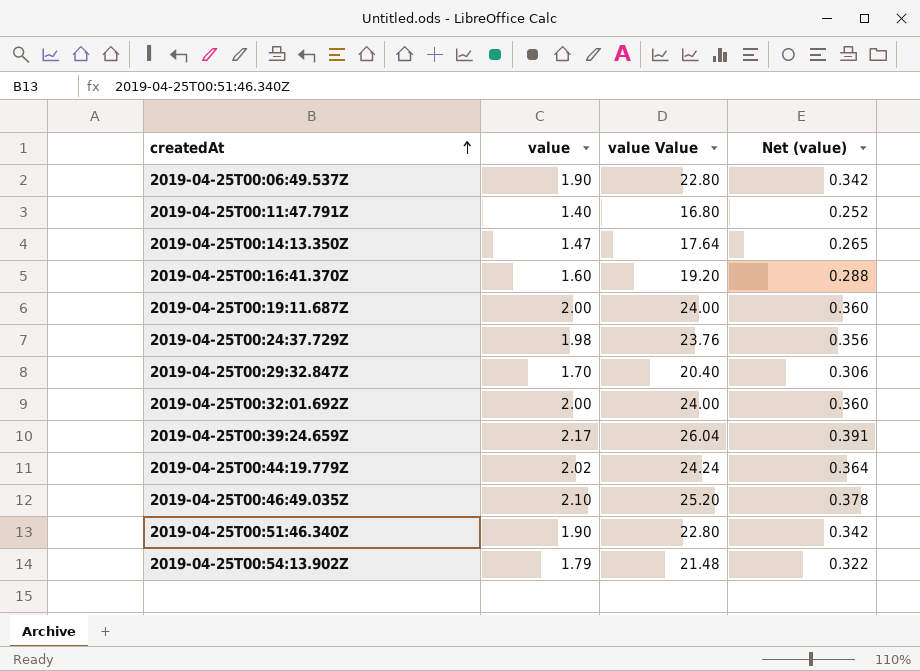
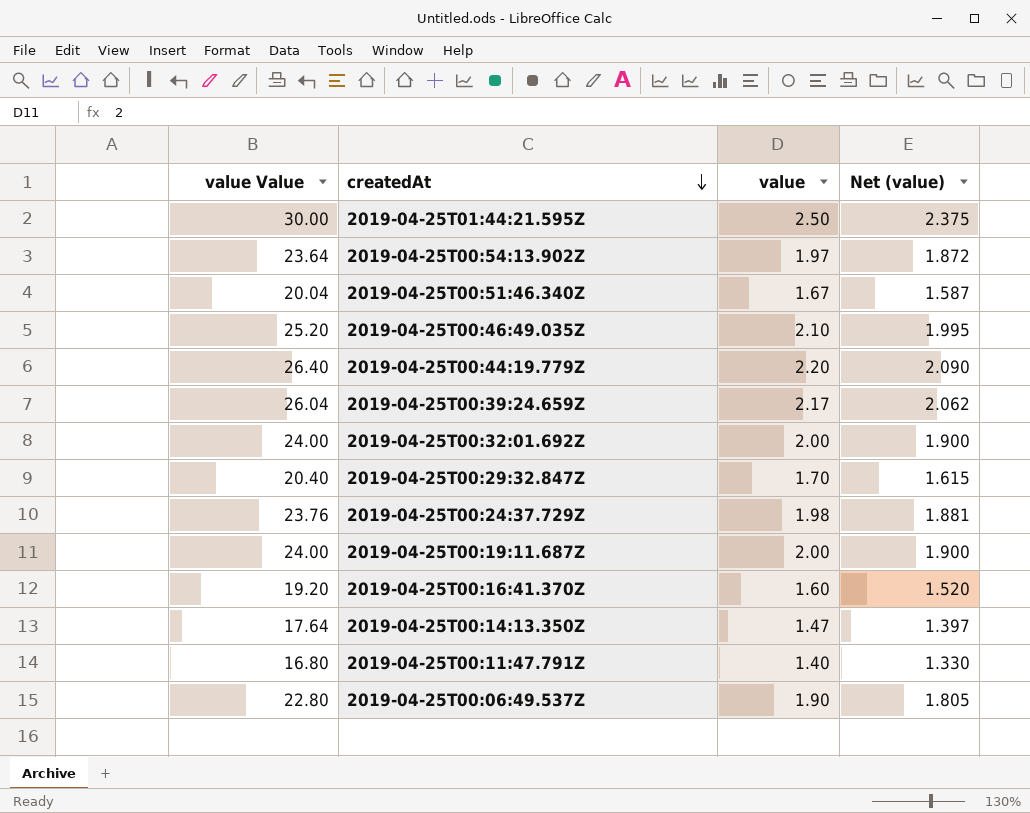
row order: createdAt ascending -> createdAt descending
column value Value | position: 3 -> 1
column Net (value) | formula: [value] * 0.18 -> [value] * 0.95
row 2019-04-25T01:44:21.595Z: none -> 30.00 | 2.50 | 2.375
2019-04-25T00:54:13.902Z | value Value: 21.48 -> 23.64
2019-04-25T00:54:13.902Z | value: 1.79 -> 1.97
2019-04-25T00:51:46.340Z | value Value: 22.80 -> 20.04
2019-04-25T00:51:46.340Z | value: 1.90 -> 1.67
2019-04-25T00:44:19.779Z | value Value: 24.24 -> 26.40
2019-04-25T00:44:19.779Z | value: 2.02 -> 2.20

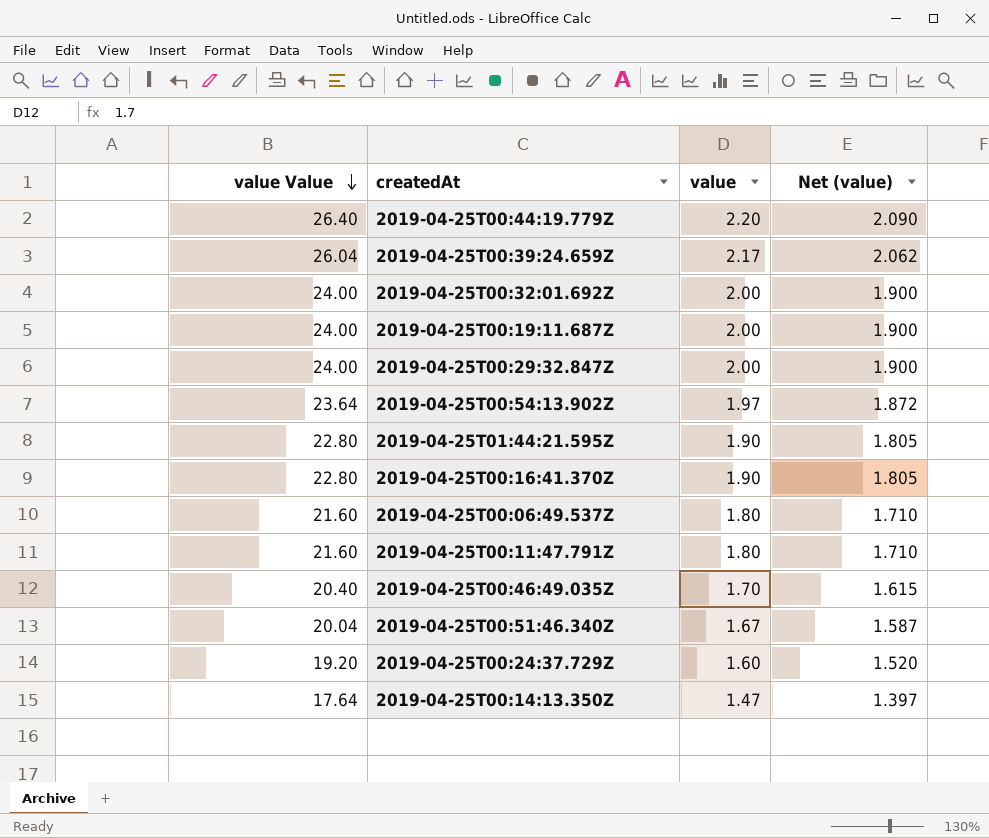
row order: createdAt descending -> value Value descending
2019-04-25T00:29:32.847Z | value Value: 20.40 -> 24.00
2019-04-25T00:29:32.847Z | value: 1.70 -> 2.00
2019-04-25T00:29:32.847Z | Net (value): 1.615 -> 1.900
2019-04-25T01:44:21.595Z | value Value: 30.00 -> 22.80
2019-04-25T01:44:21.595Z | value: 2.50 -> 1.90
2019-04-25T01:44:21.595Z | Net (value): 2.375 -> 1.805
2019-04-25T00:16:41.370Z | value Value: 19.20 -> 22.80
2019-04-25T00:16:41.370Z | value: 1.60 -> 1.90
2019-04-25T00:16:41.370Z | Net (value): 1.520 -> 1.805
2019-04-25T00:06:49.537Z | value Value: 22.80 -> 21.60
2019-04-25T00:06:49.537Z | value: 1.90 -> 1.80
2019-04-25T00:06:49.537Z | Net (value): 1.805 -> 1.710
2019-04-25T00:11:47.791Z | value Value: 16.80 -> 21.60
2019-04-25T00:11:47.791Z | value: 1.40 -> 1.80
2019-04-25T00:11:47.791Z | Net (value): 1.330 -> 1.710
2019-04-25T00:46:49.035Z | value Value: 25.20 -> 20.40
2019-04-25T00:46:49.035Z | value: 2.10 -> 1.70
2019-04-25T00:46:49.035Z | Net (value): 1.995 -> 1.615
2019-04-25T00:24:37.729Z | value Value: 23.76 -> 19.20
2019-04-25T00:24:37.729Z | value: 1.98 -> 1.60
2019-04-25T00:24:37.729Z | Net (value): 1.881 -> 1.520

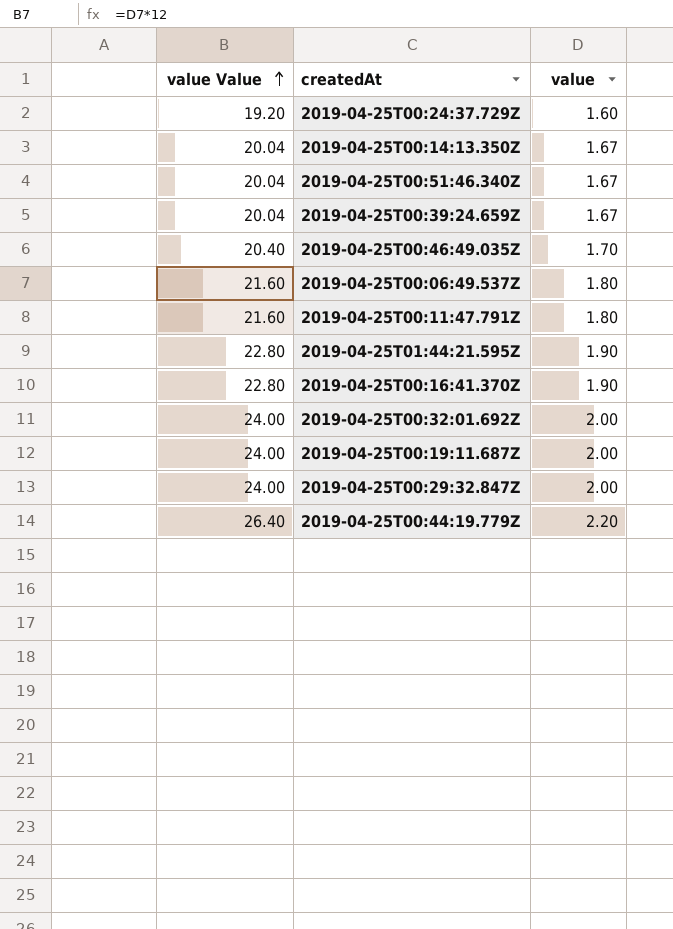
row order: value Value descending -> value Value ascending
column Net (value) | formula: [value] * 0.95 -> none
row 2019-04-25T00:54:13.902Z: 23.64 | 1.97 | 1.872 -> none
2019-04-25T00:14:13.350Z | value Value: 17.64 -> 20.04
2019-04-25T00:14:13.350Z | value: 1.47 -> 1.67
2019-04-25T00:39:24.659Z | value Value: 26.04 -> 20.04
2019-04-25T00:39:24.659Z | value: 2.17 -> 1.67

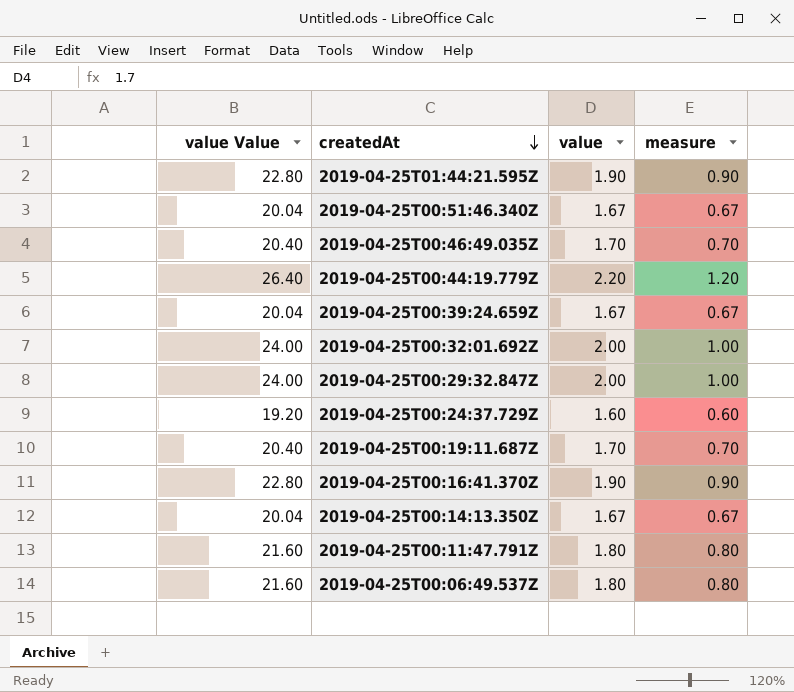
row order: value Value ascending -> createdAt descending
column measure | formula: none -> [value] - 1
2019-04-25T00:19:11.687Z | value Value: 24.00 -> 20.40
2019-04-25T00:19:11.687Z | value: 2.00 -> 1.70

